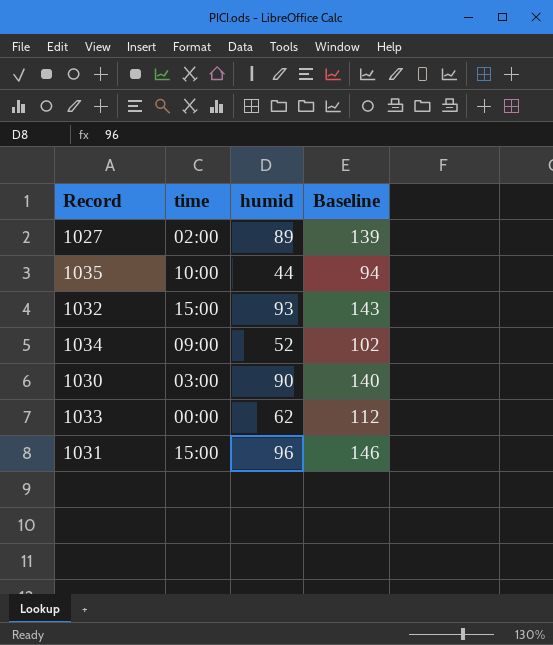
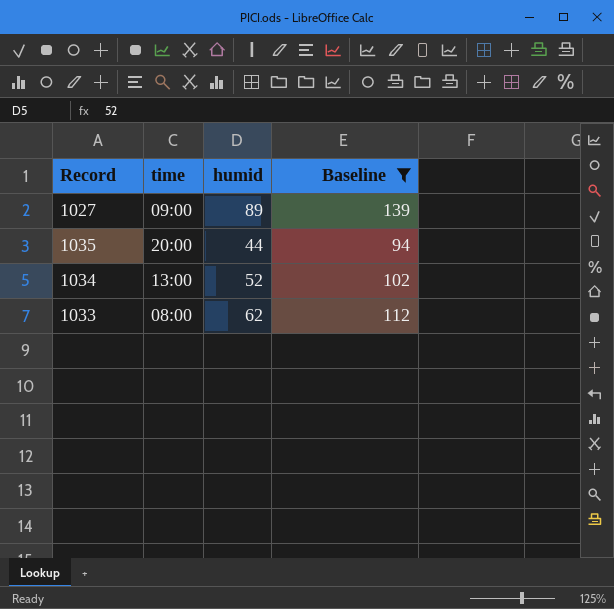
filter: none -> Baseline <= 139
1027 | time: 02:00 -> 09:00
1035 | time: 10:00 -> 20:00
1034 | time: 09:00 -> 13:00
1033 | time: 00:00 -> 08:00

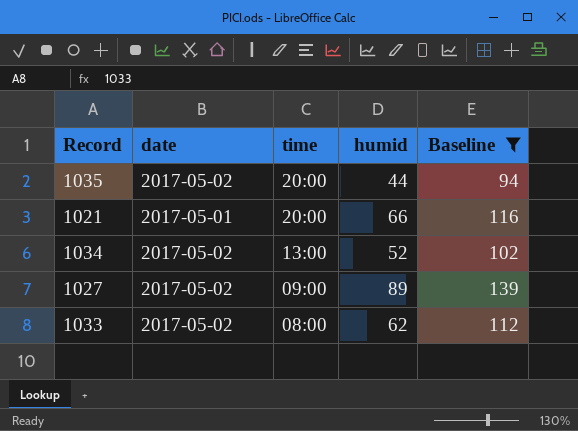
row order: none -> time descending
column date | position: none -> 2
row 1021: none -> 2017-05-01 | 20:00 | 66 | 116

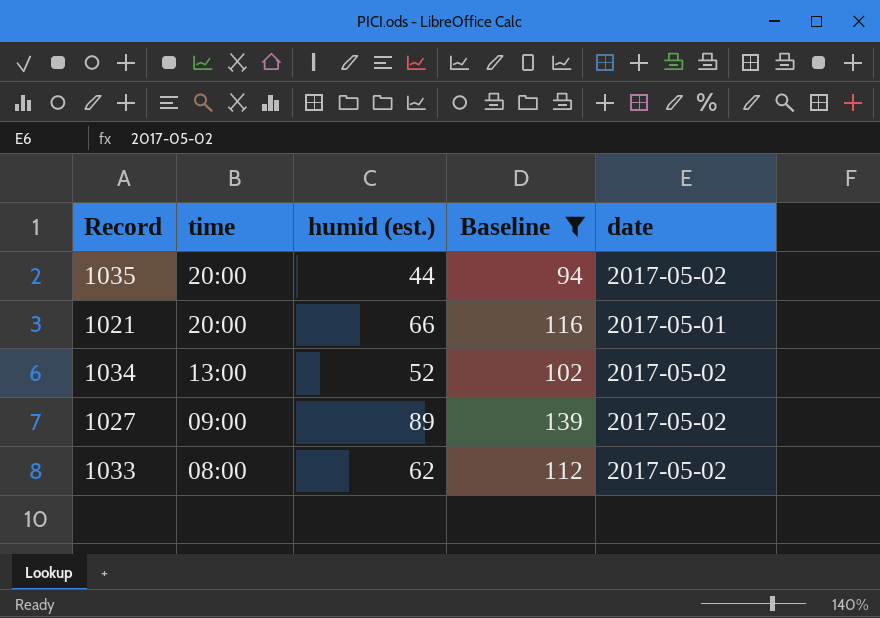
column name: humid -> humid (est.)
column date | position: 2 -> 5

